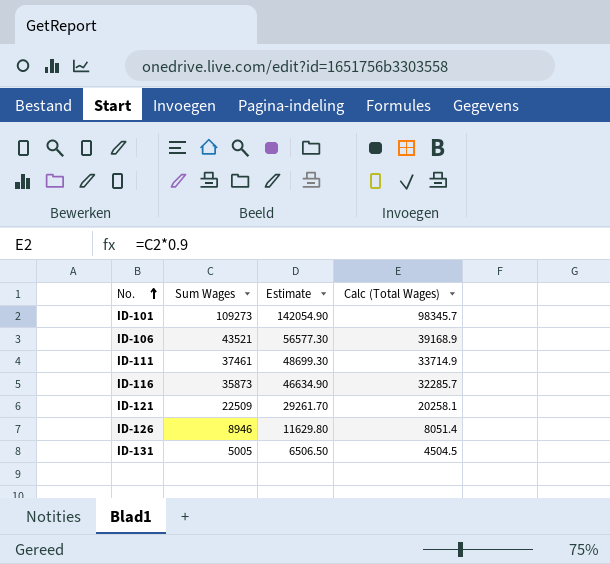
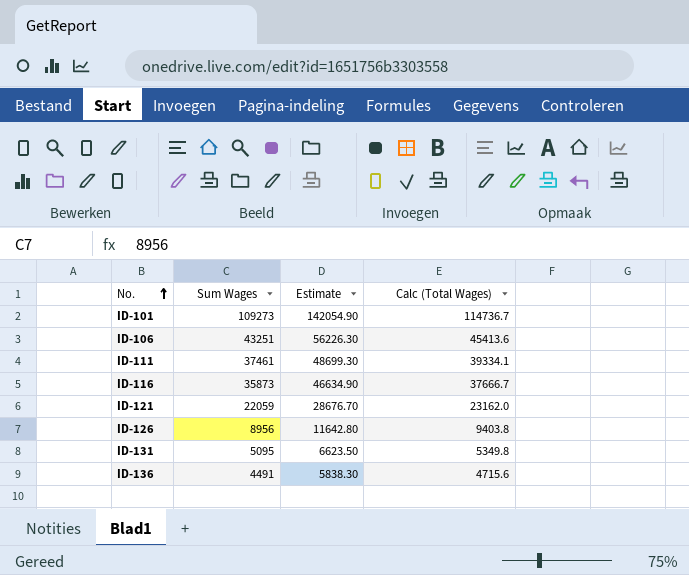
column Calc (Total Wages) | formula: [Sum Wages] * 0.9 -> [Sum Wages] * 1.05
ID-106 | Sum Wages: 43521 -> 43251
ID-106 | Estimate: 56577.30 -> 56226.30
ID-121 | Sum Wages: 22509 -> 22059
ID-121 | Estimate: 29261.70 -> 28676.70
ID-126 | Sum Wages: 8946 -> 8956
ID-126 | Estimate: 11629.80 -> 11642.80
ID-131 | Sum Wages: 5005 -> 5095
ID-131 | Estimate: 6506.50 -> 6623.50
row ID-136: none -> 4491 | 5838.30 | 4715.6

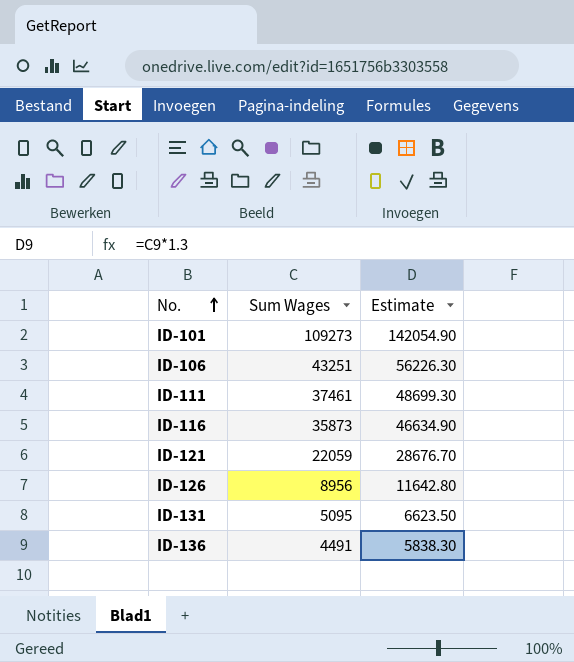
column Calc (Total Wages) | formula: [Sum Wages] * 1.05 -> none

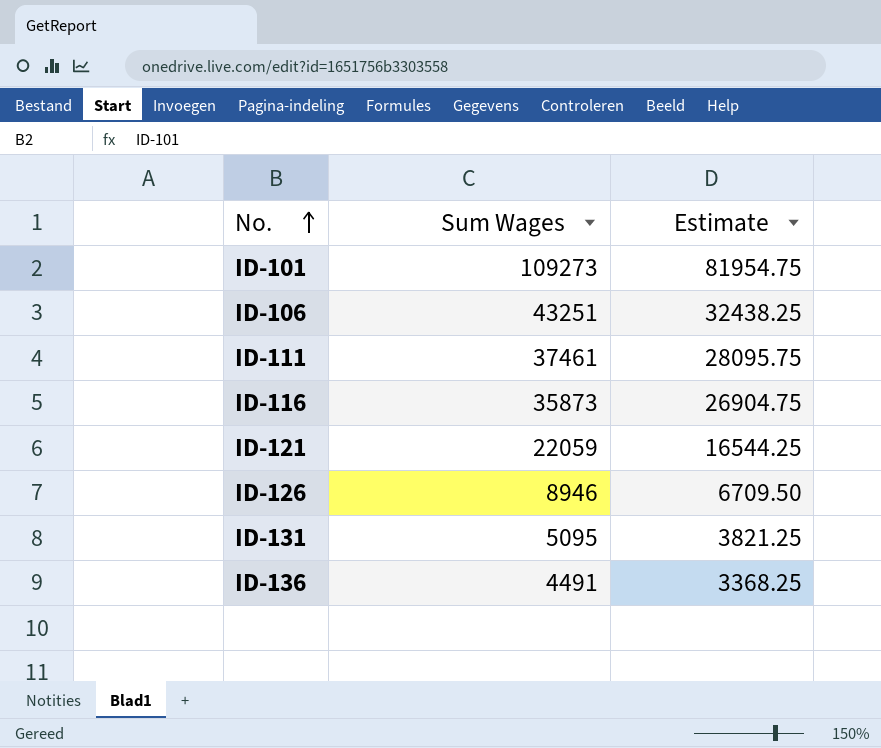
column Estimate | formula: [Sum Wages] * 1.3 -> [Sum Wages] * 0.75
ID-126 | Sum Wages: 8956 -> 8946

